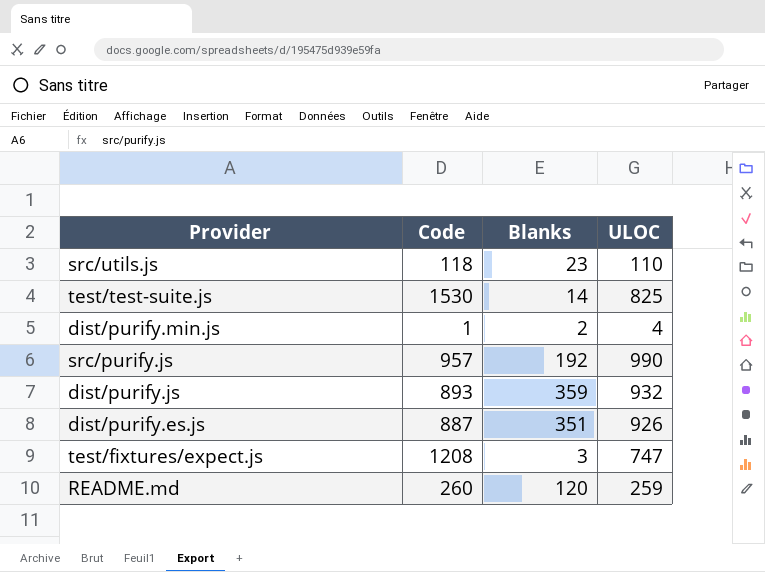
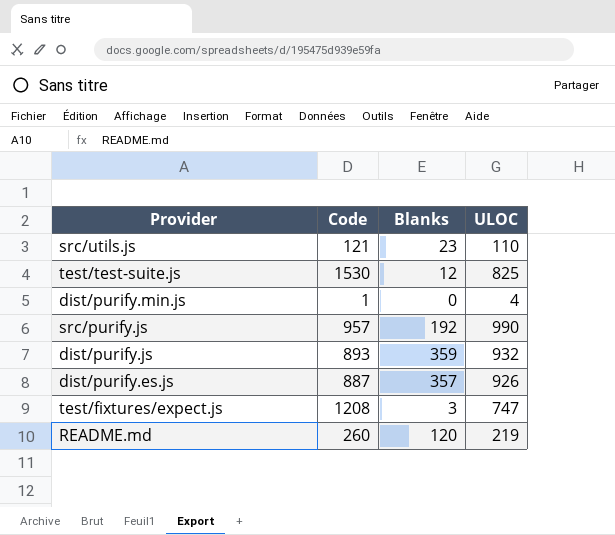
src/utils.js | Code: 118 -> 121
test/test-suite.js | Blanks: 14 -> 12
dist/purify.min.js | Blanks: 2 -> 0
dist/purify.es.js | Blanks: 351 -> 357
README.md | ULOC: 259 -> 219

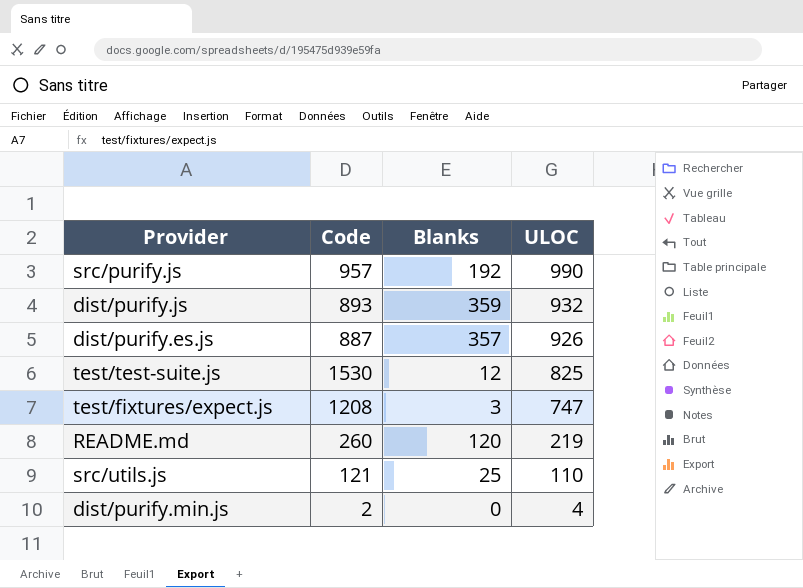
row order: none -> ULOC descending
src/utils.js | Blanks: 23 -> 25
dist/purify.min.js | Code: 1 -> 2

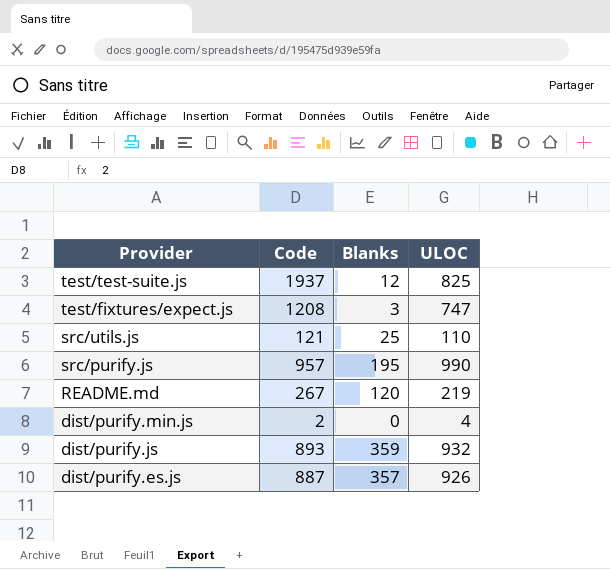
row order: ULOC descending -> Provider descending
test/test-suite.js | Code: 1530 -> 1937
src/purify.js | Blanks: 192 -> 195
README.md | Code: 260 -> 267

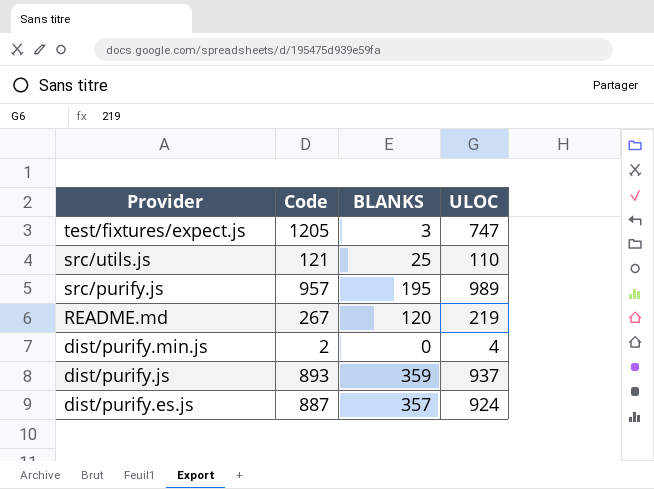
column name: Blanks -> BLANKS
row test/test-suite.js: 1937 | 12 | 825 -> none
test/fixtures/expect.js | Code: 1208 -> 1205
src/purify.js | ULOC: 990 -> 989
dist/purify.js | ULOC: 932 -> 937
dist/purify.es.js | ULOC: 926 -> 924

